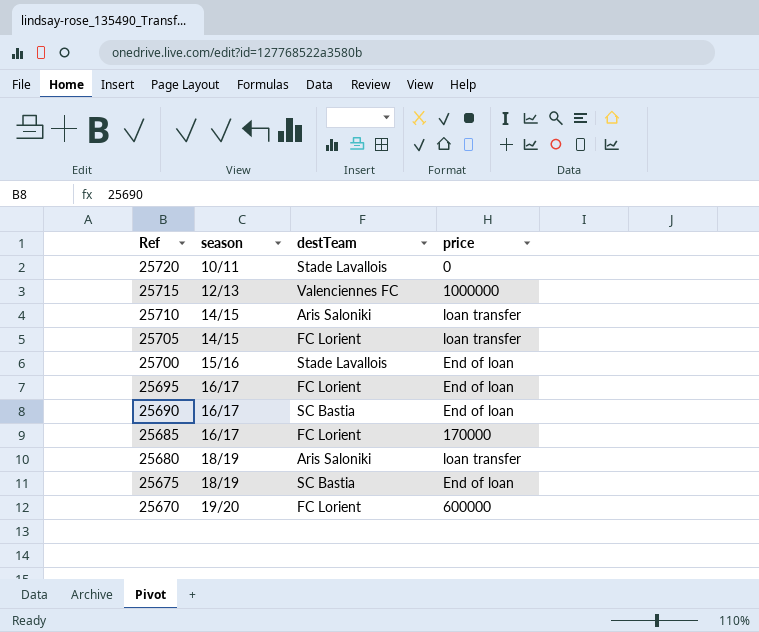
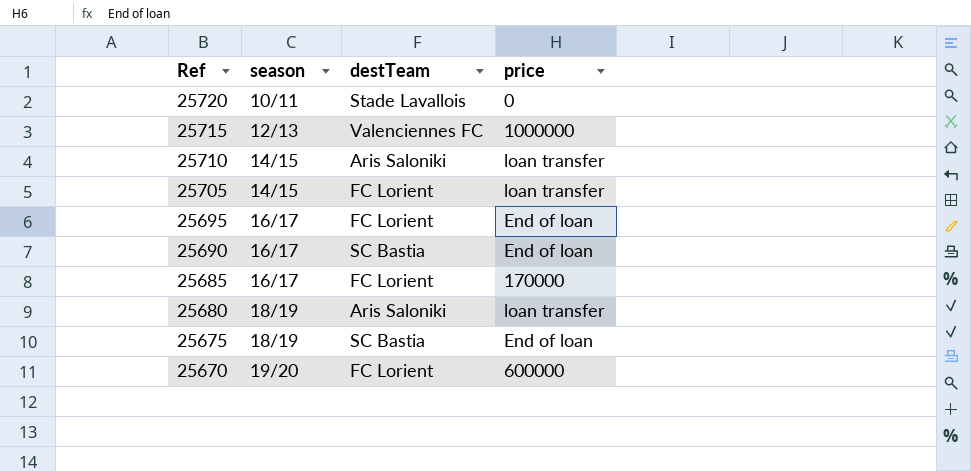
row 25700: 15/16 | Stade Lavallois | End of loan -> none

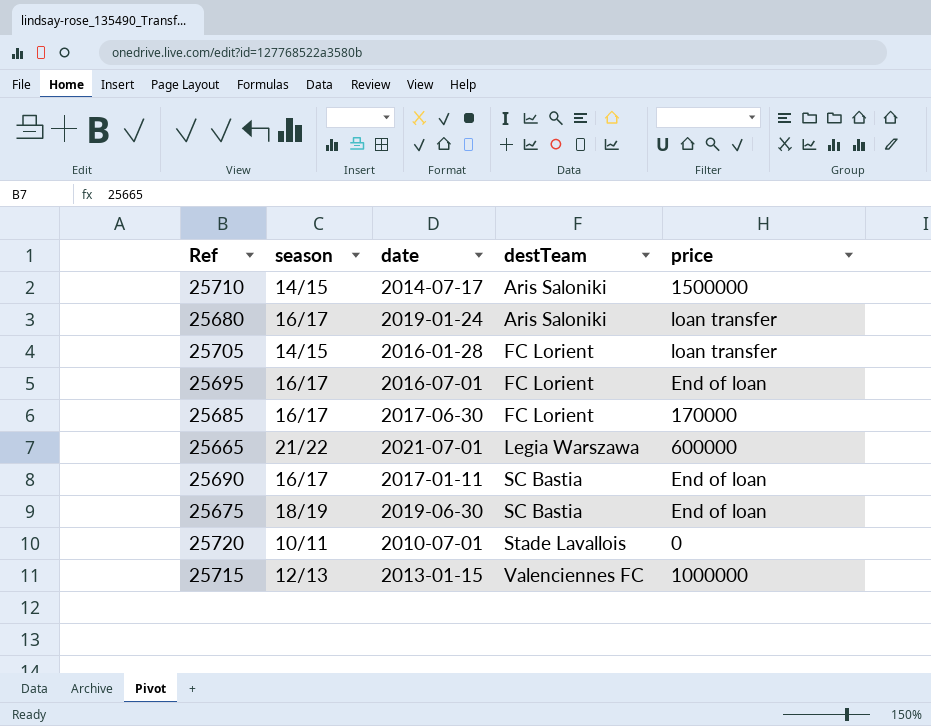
row order: Ref descending -> destTeam ascending
column date | position: none -> 3
row 25670: 19/20 | FC Lorient | 600000 -> none
25710 | price: loan transfer -> 1500000
25680 | season: 18/19 -> 16/17
row 25665: none -> 21/22 | 2021-07-01 | Legia Warszawa | 600000

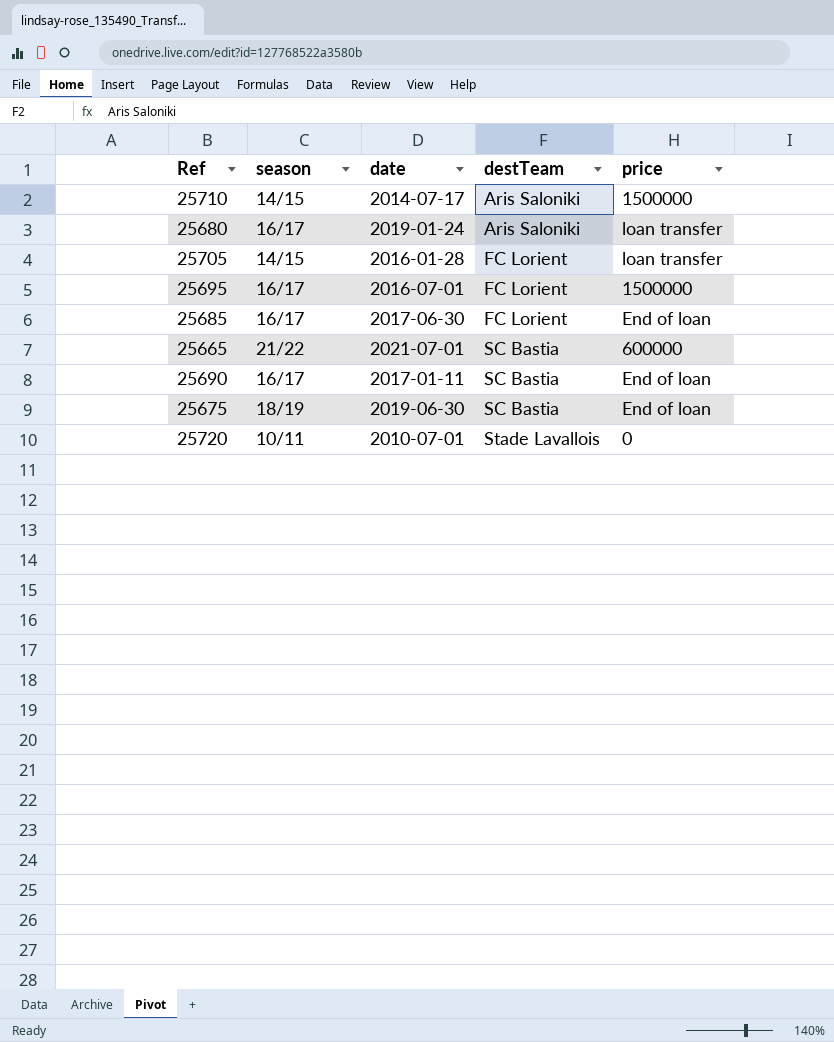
row 25715: 12/13 | 2013-01-15 | Valenciennes FC | 1000000 -> none
25695 | price: End of loan -> 1500000
25685 | price: 170000 -> End of loan
25665 | destTeam: Legia Warszawa -> SC Bastia

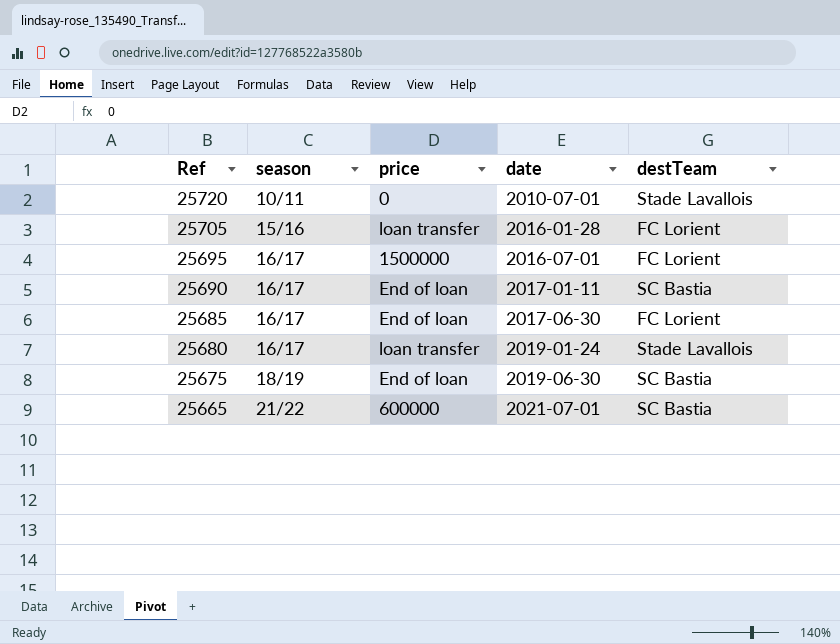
row order: destTeam ascending -> Ref descending
column price | position: 5 -> 3
row 25710: 14/15 | 2014-07-17 | Aris Saloniki | 1500000 -> none
25705 | season: 14/15 -> 15/16
25680 | destTeam: Aris Saloniki -> Stade Lavallois

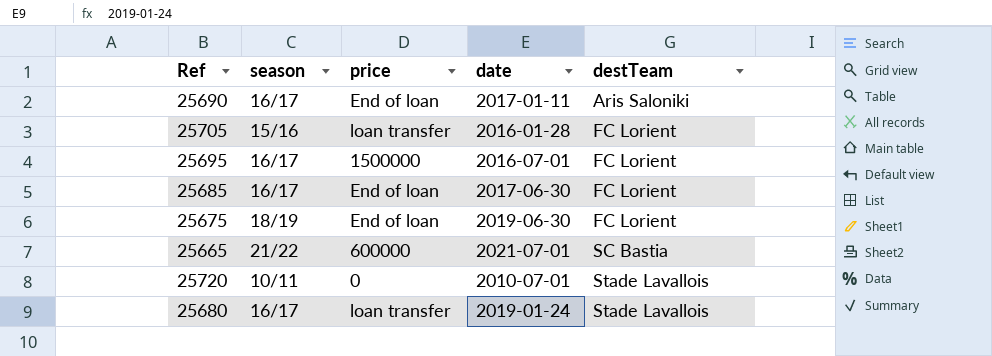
row order: Ref descending -> destTeam ascending
25690 | destTeam: SC Bastia -> Aris Saloniki
25675 | destTeam: SC Bastia -> FC Lorient

